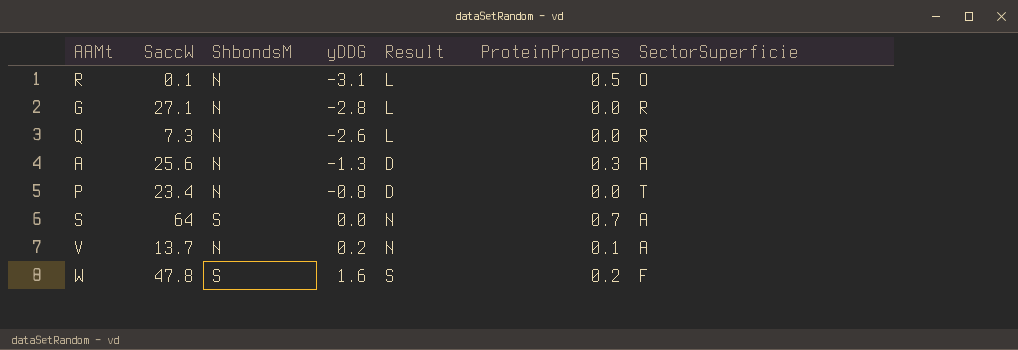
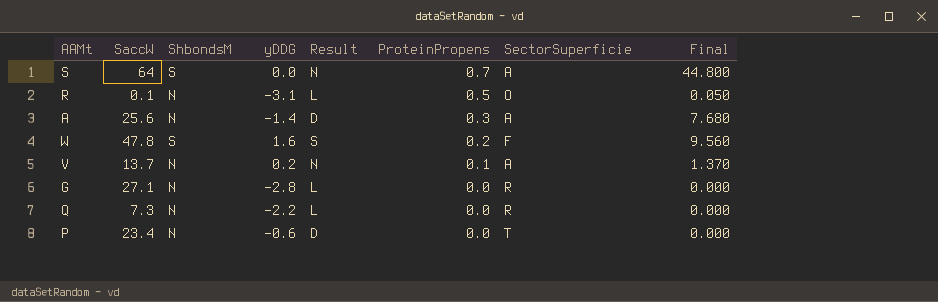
row order: yDDG ascending -> ProteinPropens descending
column Final | formula: none -> [SaccW] * [ProteinPropens]
A | yDDG: -1.3 -> -1.4
Q | yDDG: -2.6 -> -2.2
P | yDDG: -0.8 -> -0.6

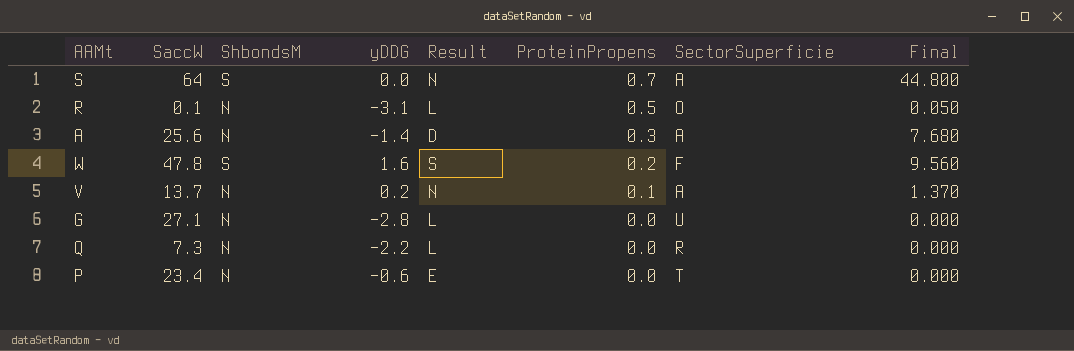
G | SectorSuperficie: R -> U
P | Result: D -> E

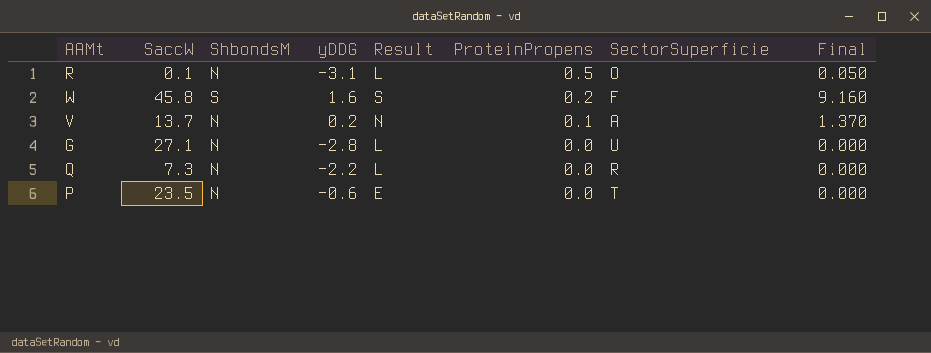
row S: 64 | S | 0.0 | N | 0.7 | A | 44.800 -> none
row A: 25.6 | N | -1.4 | D | 0.3 | A | 7.680 -> none
W | SaccW: 47.8 -> 45.8
W | Final: 9.560 -> 9.160
P | SaccW: 23.4 -> 23.5

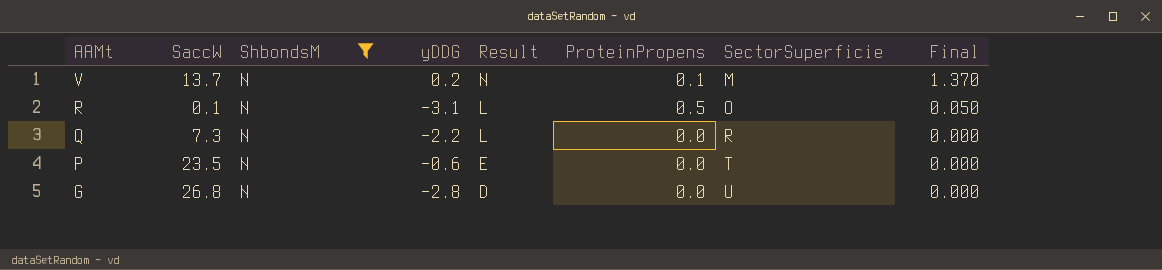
filter: none -> ShbondsM = N
row order: ProteinPropens descending -> AAMt descending
V | SectorSuperficie: A -> M
G | SaccW: 27.1 -> 26.8
G | Result: L -> D

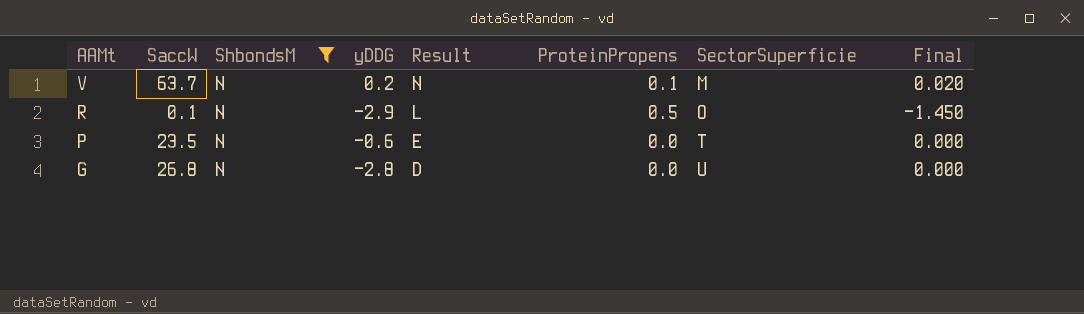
column Final | formula: [SaccW] * [ProteinPropens] -> [yDDG] * [ProteinPropens]
row Q: 7.3 | N | -2.2 | L | 0.0 | R | 0.000 -> none
V | SaccW: 13.7 -> 63.7
R | yDDG: -3.1 -> -2.9

